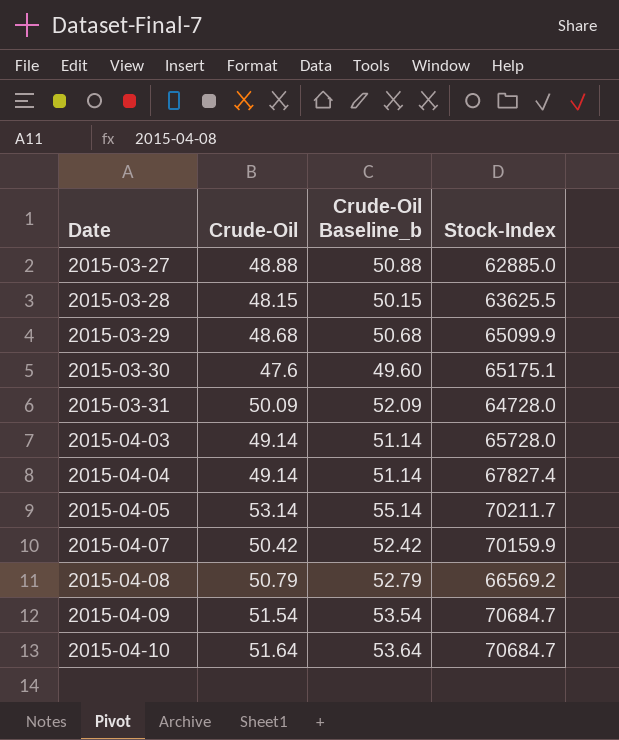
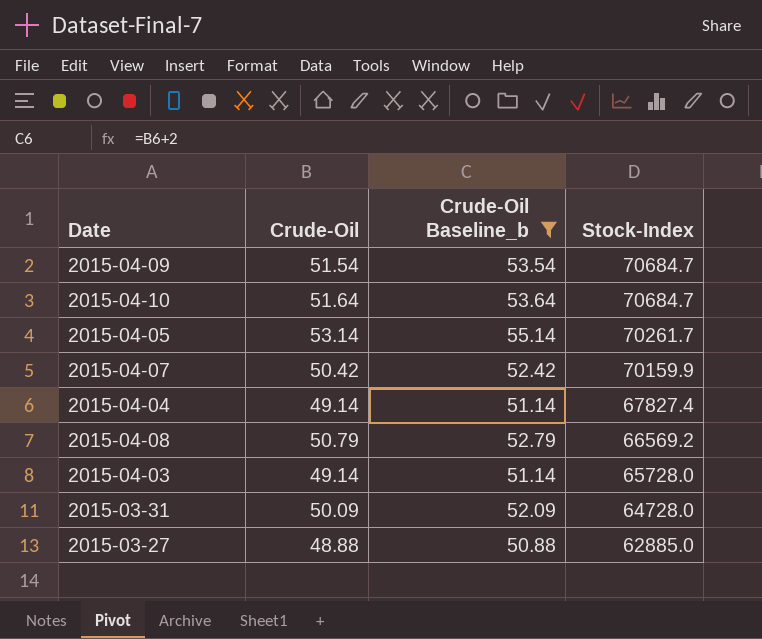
filter: none -> Crude-Oil Baseline_b >= 50.88
row order: Date ascending -> Stock-Index descending
2015-04-05 | Stock-Index: 70211.7 -> 70261.7

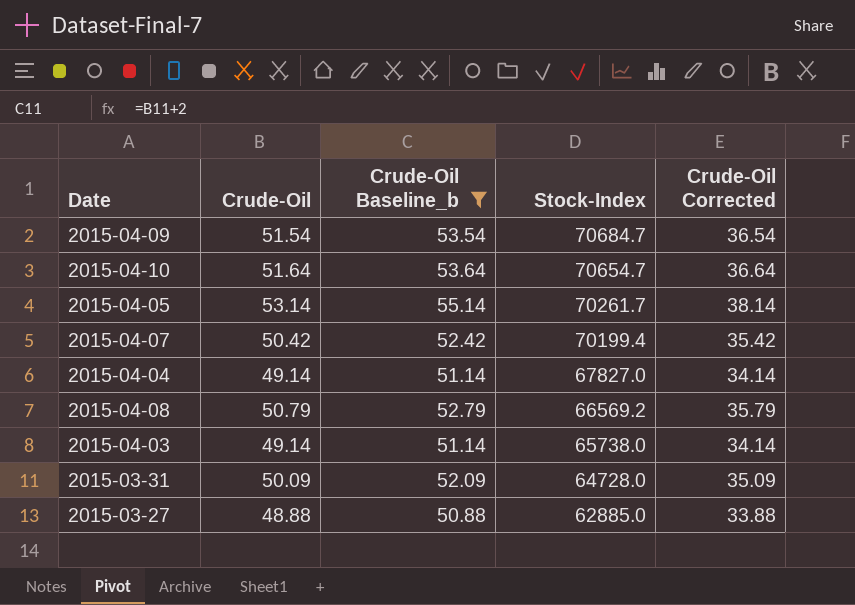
column Crude-Oil Corrected | formula: none -> [Crude-Oil] - 15
2015-04-10 | Stock-Index: 70684.7 -> 70654.7
2015-04-07 | Stock-Index: 70159.9 -> 70199.4
2015-04-04 | Stock-Index: 67827.4 -> 67827.0
2015-04-03 | Stock-Index: 65728.0 -> 65738.0

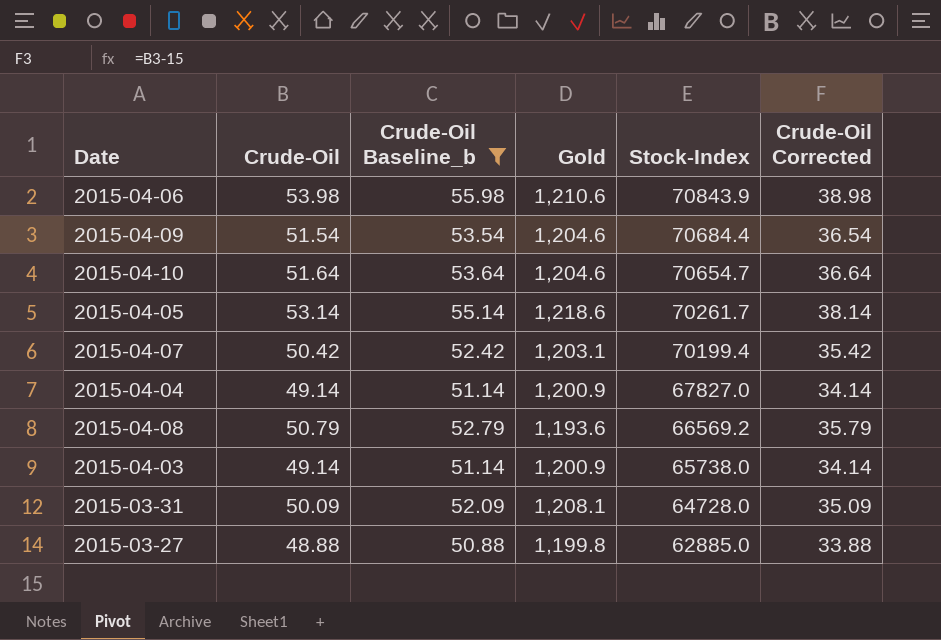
column Gold | position: none -> 4
row 2015-04-06: none -> 53.98 | 55.98 | 1,210.6 | 70843.9 | 38.98
2015-04-09 | Stock-Index: 70684.7 -> 70684.4

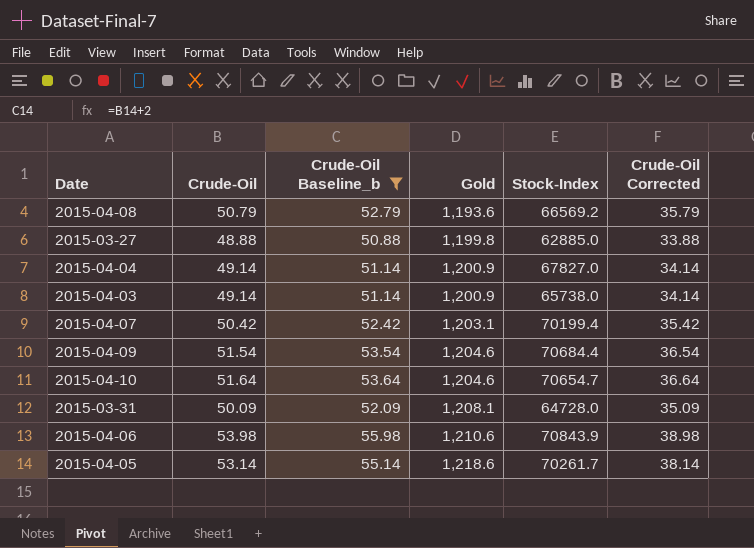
row order: Stock-Index descending -> Gold ascending

